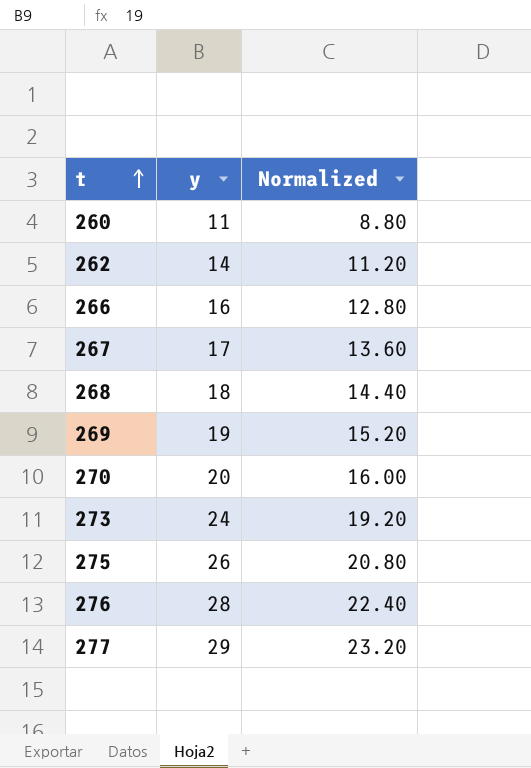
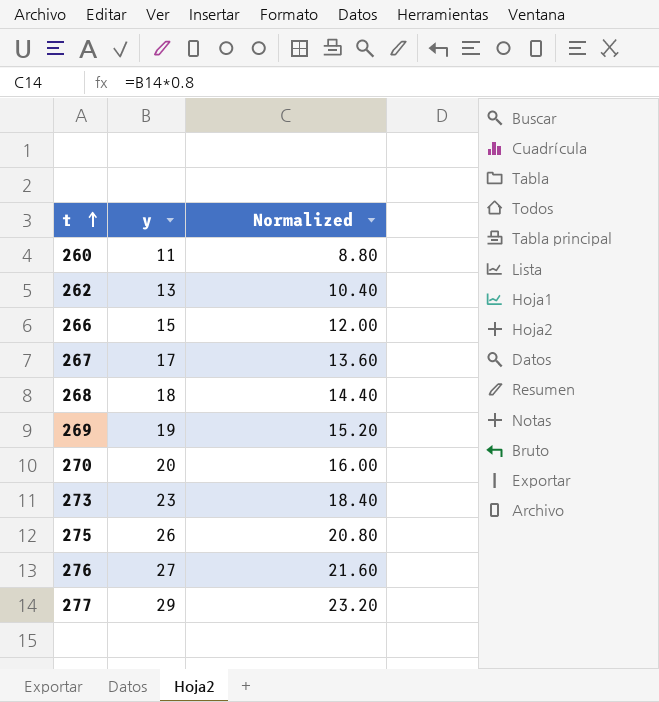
262 | y: 14 -> 13
262 | Normalized: 11.20 -> 10.40
266 | y: 16 -> 15
266 | Normalized: 12.80 -> 12.00
273 | y: 24 -> 23
273 | Normalized: 19.20 -> 18.40
276 | y: 28 -> 27
276 | Normalized: 22.40 -> 21.60

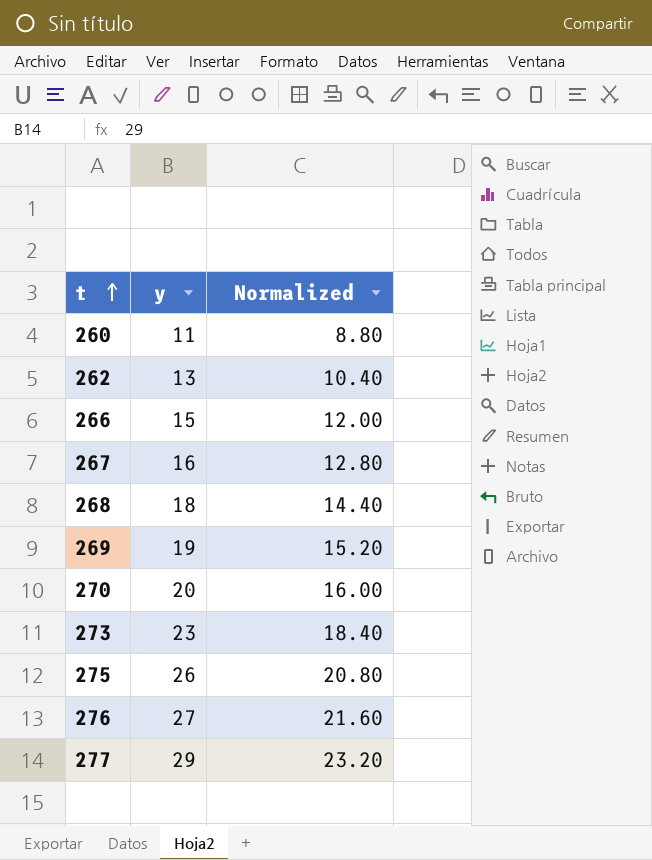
267 | y: 17 -> 16
267 | Normalized: 13.60 -> 12.80

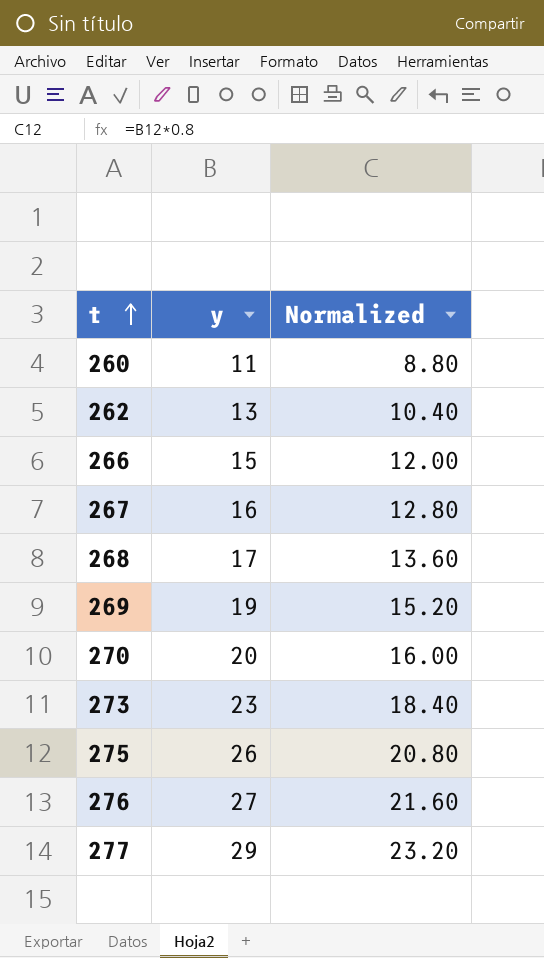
268 | y: 18 -> 17
268 | Normalized: 14.40 -> 13.60

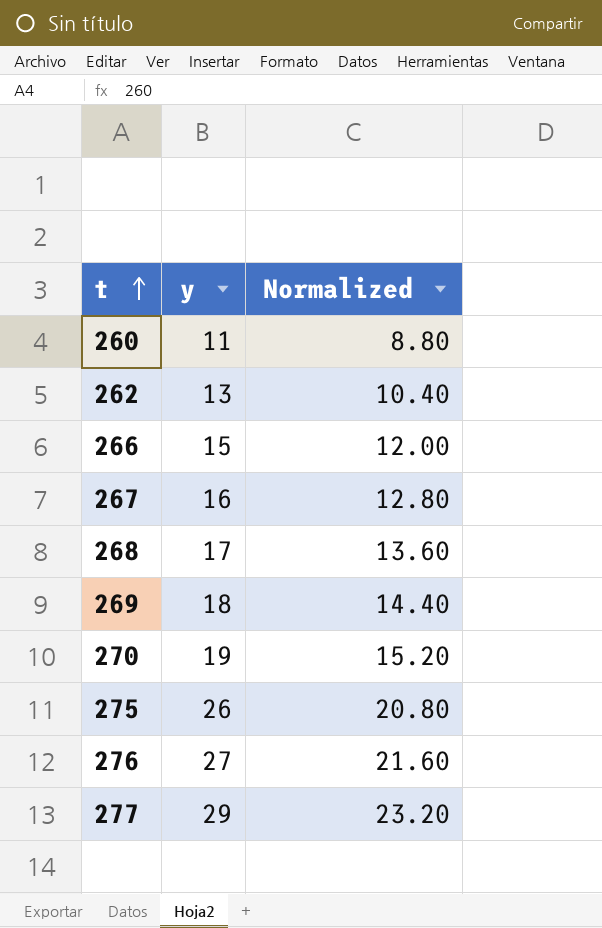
row 273: 23 | 18.40 -> none
269 | y: 19 -> 18
269 | Normalized: 15.20 -> 14.40
270 | y: 20 -> 19
270 | Normalized: 16.00 -> 15.20

